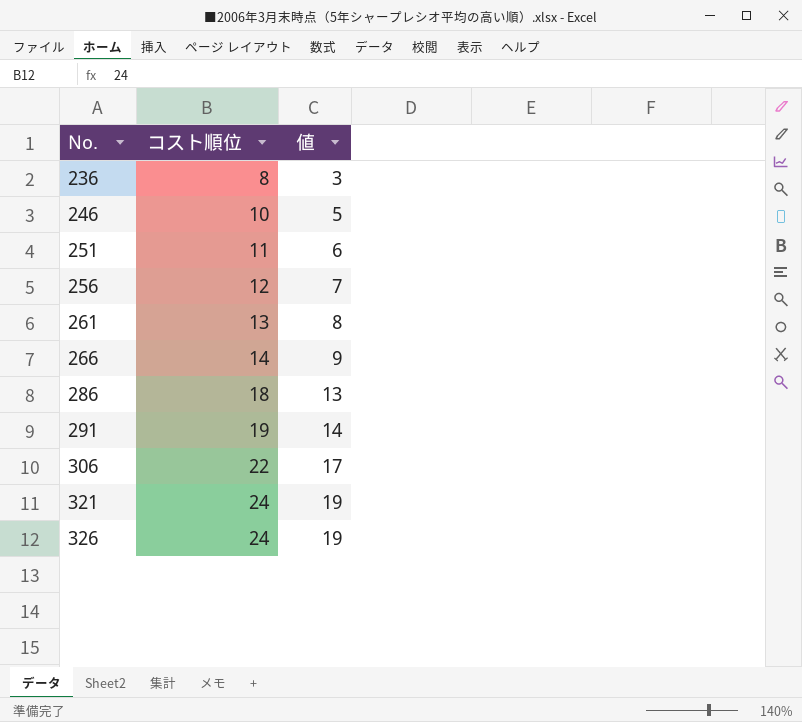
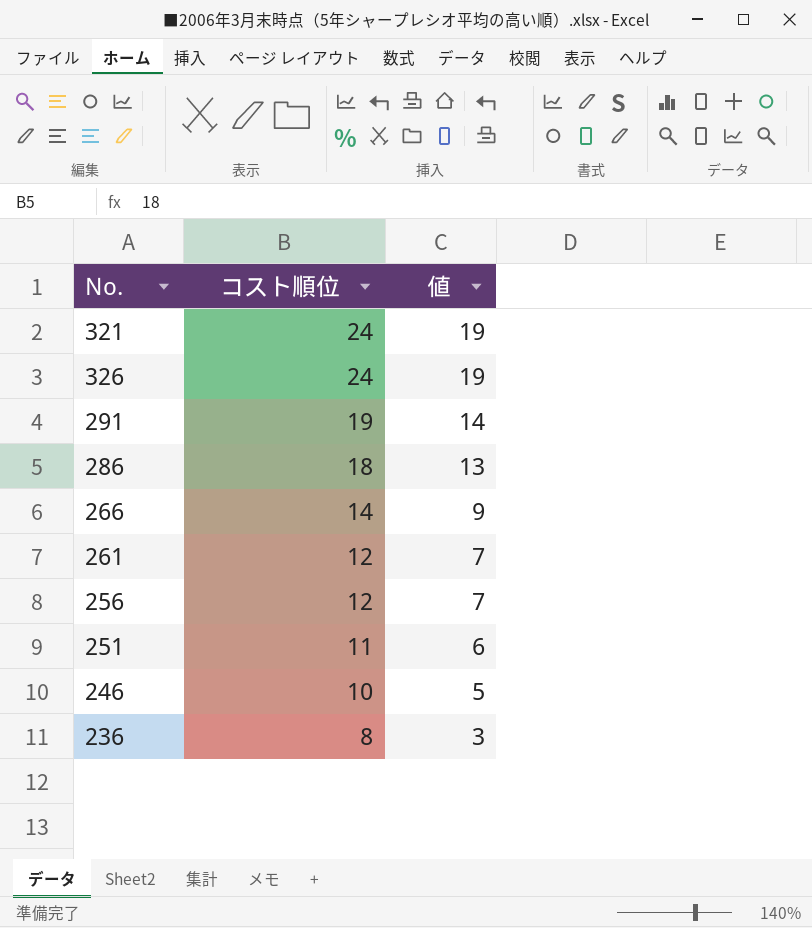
row order: No. ascending -> コスト順位 descending
row 306: 22 | 17 -> none
261 | コスト順位: 13 -> 12
261 | 値: 8 -> 7

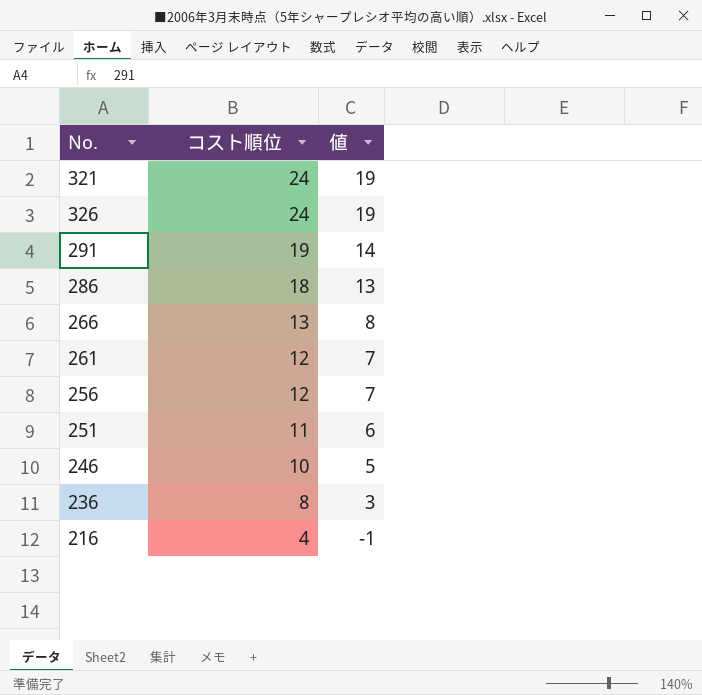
266 | コスト順位: 14 -> 13
266 | 値: 9 -> 8
row 216: none -> 4 | -1

